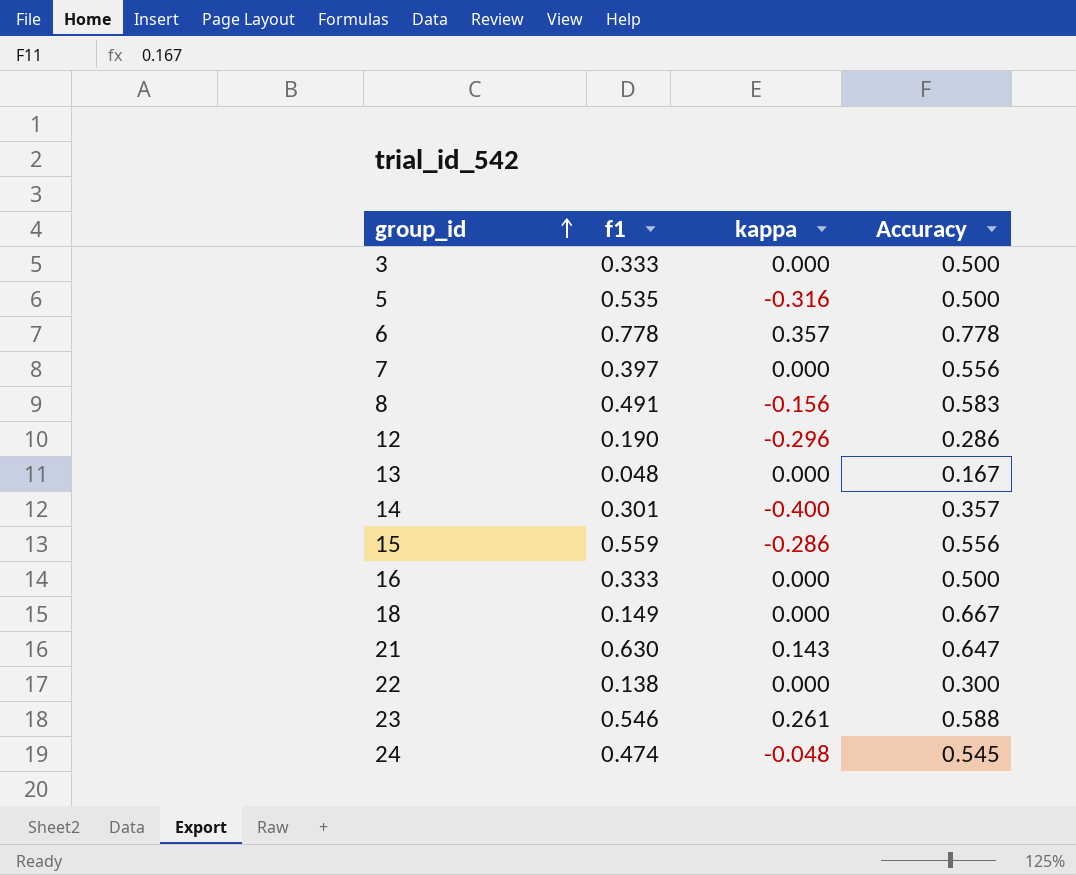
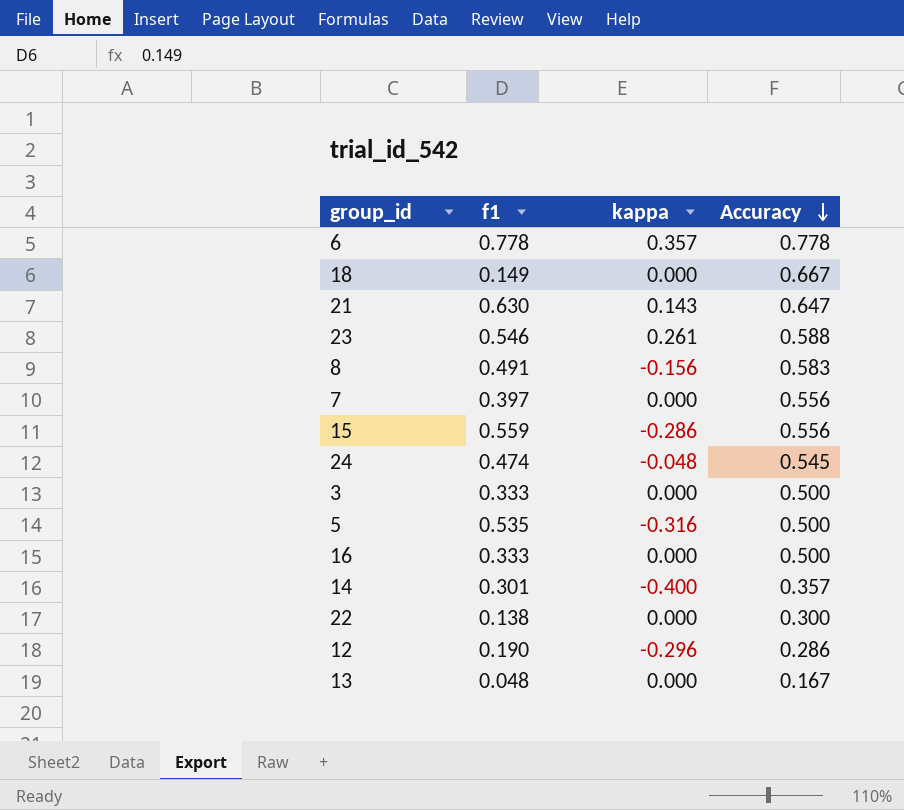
row order: group_id ascending -> Accuracy descending

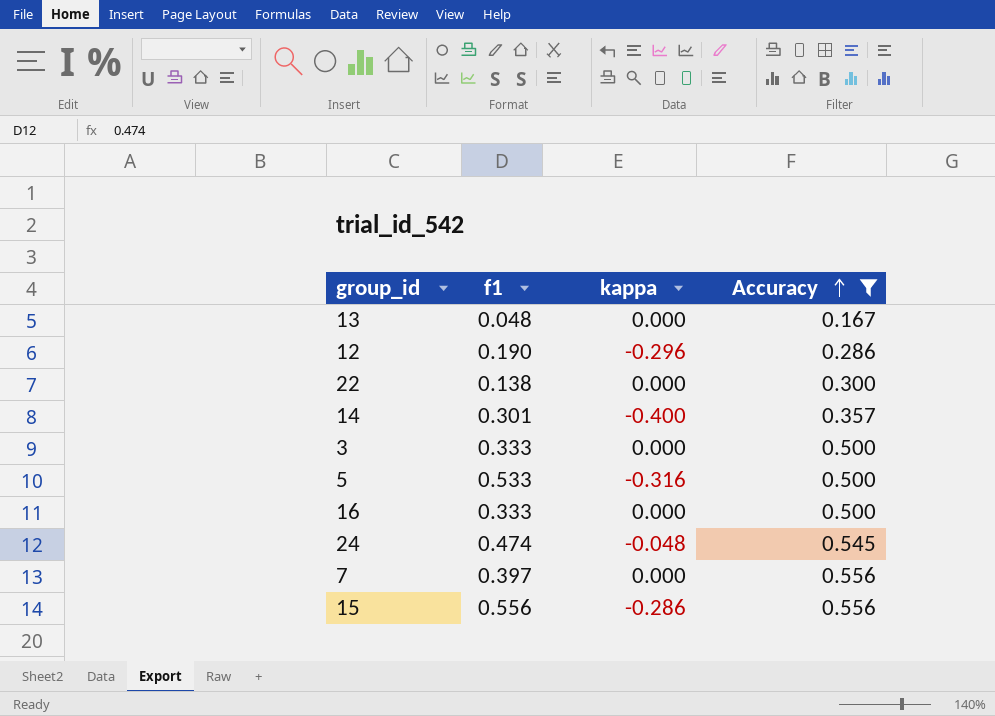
filter: none -> Accuracy <= 0.556
row order: Accuracy descending -> Accuracy ascending
5 | f1: 0.535 -> 0.533
15 | f1: 0.559 -> 0.556

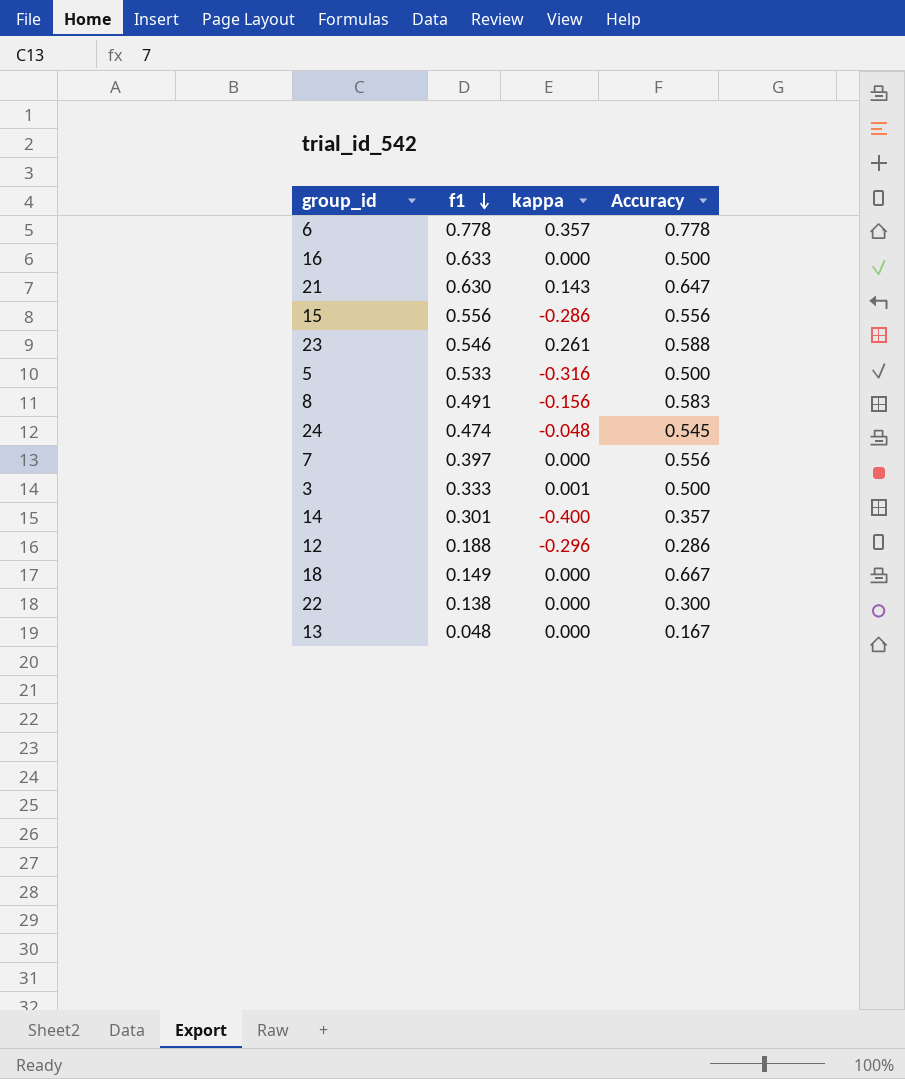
filter: Accuracy <= 0.556 -> none
row order: Accuracy ascending -> f1 descending
16 | f1: 0.333 -> 0.633
3 | kappa: 0.000 -> 0.001
12 | f1: 0.190 -> 0.188

